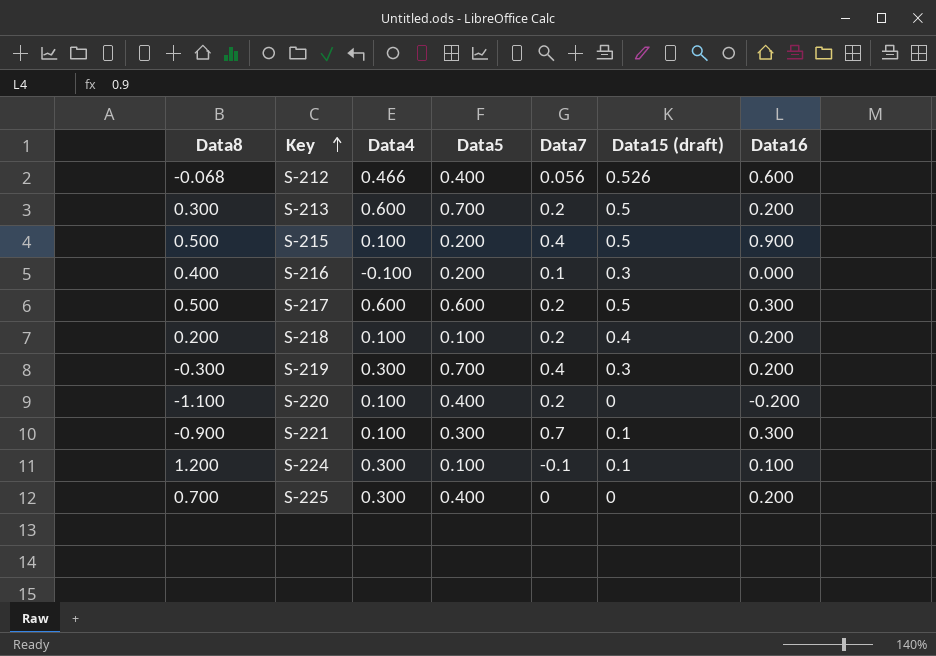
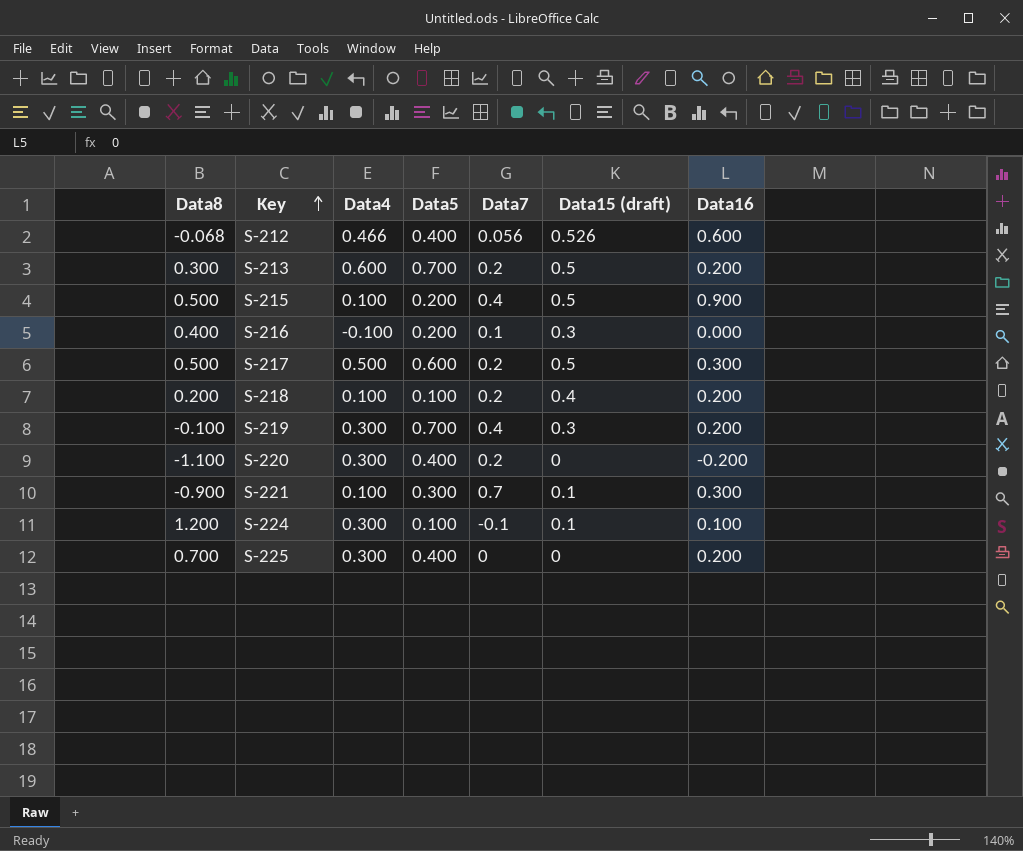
S-217 | Data4: 0.600 -> 0.500
S-219 | Data8: -0.300 -> -0.100
S-220 | Data4: 0.100 -> 0.300

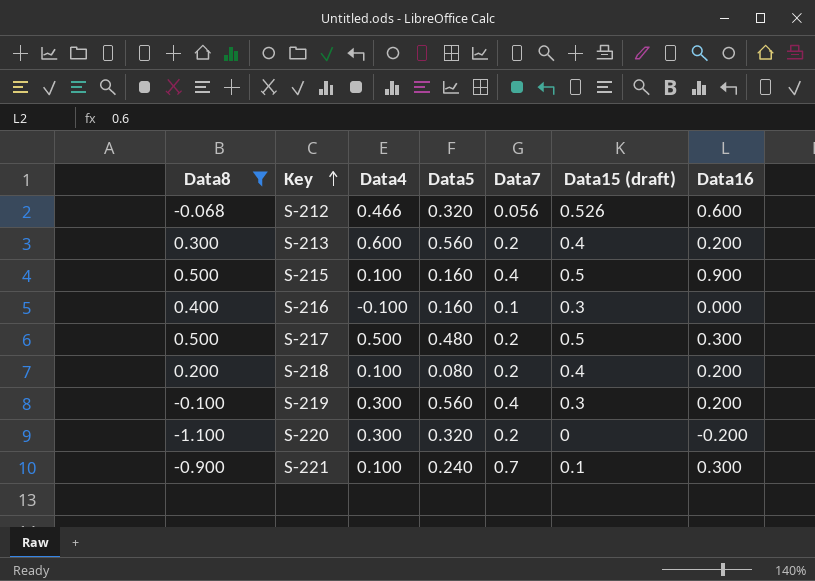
filter: none -> Data8 <= 0.500
S-212 | Data5: 0.400 -> 0.320
S-213 | Data5: 0.700 -> 0.560
S-213 | Data15 (draft): 0.5 -> 0.4
S-215 | Data5: 0.200 -> 0.160
S-216 | Data5: 0.200 -> 0.160
S-217 | Data5: 0.600 -> 0.480
S-218 | Data5: 0.100 -> 0.080
S-219 | Data5: 0.700 -> 0.560
S-220 | Data5: 0.400 -> 0.320
S-221 | Data5: 0.300 -> 0.240

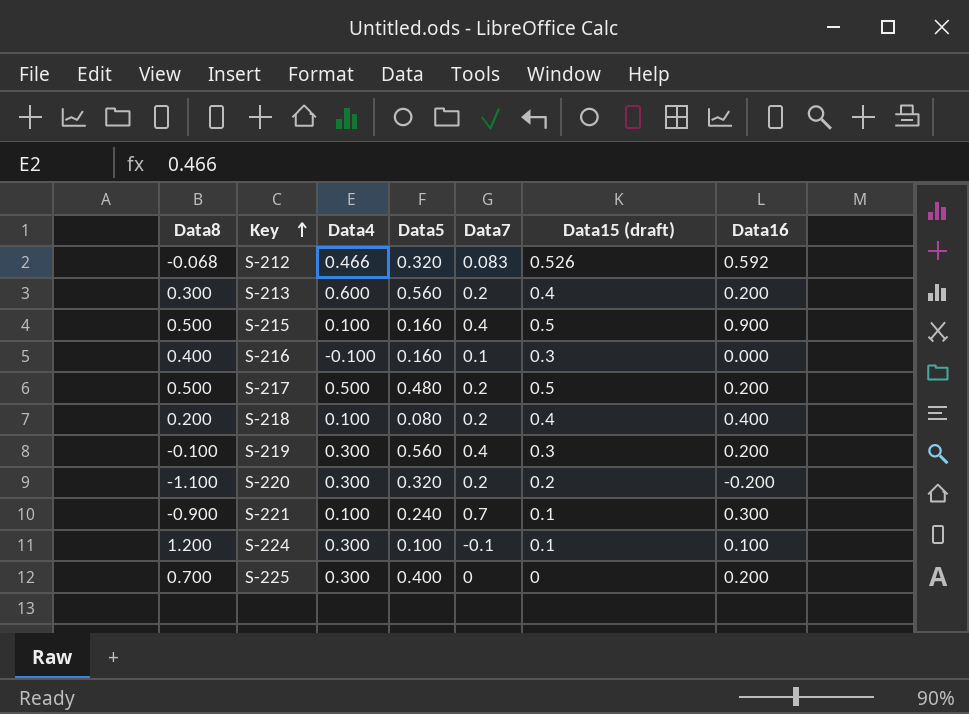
filter: Data8 <= 0.500 -> none
S-212 | Data7: 0.056 -> 0.083
S-212 | Data16: 0.600 -> 0.592
S-217 | Data16: 0.300 -> 0.200
S-218 | Data16: 0.200 -> 0.400
S-220 | Data15 (draft): 0 -> 0.2

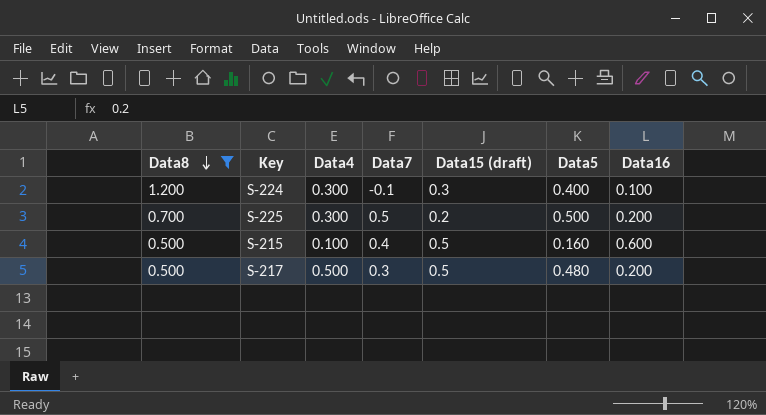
filter: none -> Data8 >= 0.500
row order: Key ascending -> Data8 descending
column Data5 | position: 4 -> 6
S-224 | Data15 (draft): 0.1 -> 0.3
S-224 | Data5: 0.100 -> 0.400
S-225 | Data7: 0 -> 0.5
S-225 | Data15 (draft): 0 -> 0.2
S-225 | Data5: 0.400 -> 0.500
S-215 | Data16: 0.900 -> 0.600
S-217 | Data7: 0.2 -> 0.3

